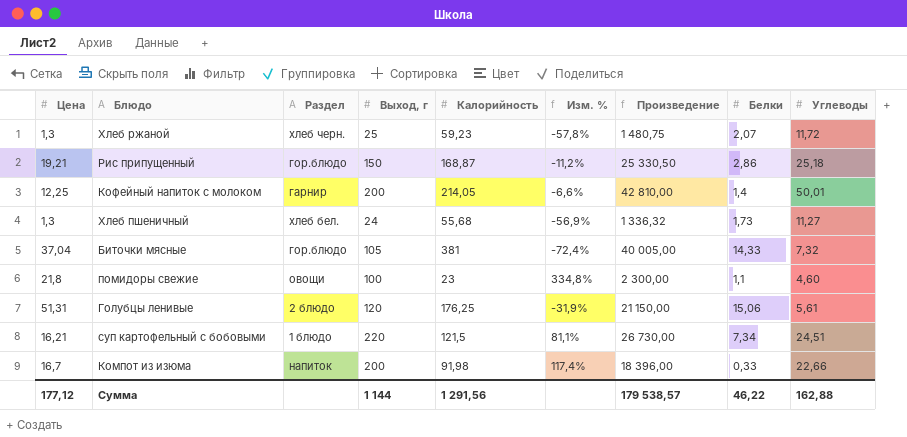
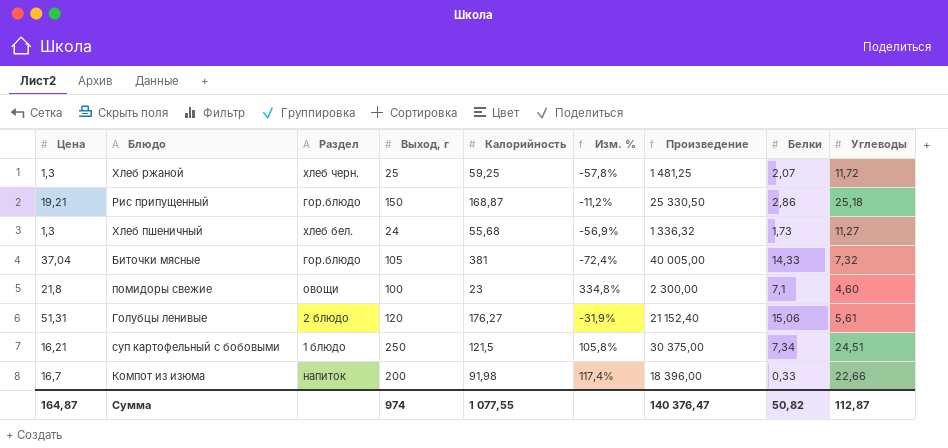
row Кофейный напиток с молоком: 12,25 | гарнир | 200 | 214,05 | -6,6% | 42 810,00 | 1,4 | 50,01 -> none
Хлеб ржаной | Калорийность: 59,23 -> 59,25
Хлеб ржаной | Произведение: 1 480,75 -> 1 481,25
помидоры свежие | Белки: 1,1 -> 7,1
Голубцы ленивые | Калорийность: 176,25 -> 176,27
Голубцы ленивые | Произведение: 21 150,00 -> 21 152,40
суп картофельный с бобовыми | Выход, г: 220 -> 250
суп картофельный с бобовыми | Изм. %: 81,1% -> 105,8%
суп картофельный с бобовыми | Произведение: 26 730,00 -> 30 375,00
Сумма | Цена: 177,12 -> 164,87
Сумма | Выход, г: 1 144 -> 974
Сумма | Калорийность: 1 291,56 -> 1 077,55
Сумма | Произведение: 179 538,57 -> 140 376,47
Сумма | Белки: 46,22 -> 50,82
Сумма | Углеводы: 162,88 -> 112,87

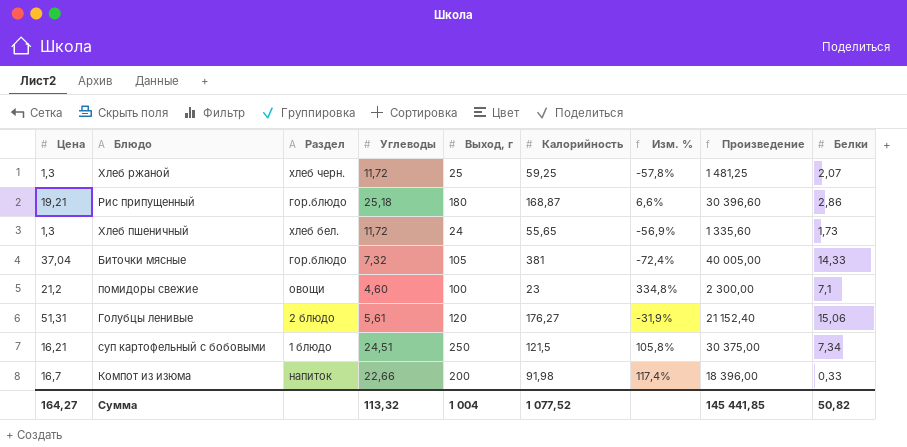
column Углеводы | position: 9 -> 4
Рис припущенный | Выход, г: 150 -> 180
Рис припущенный | Изм. %: -11,2% -> 6,6%
Рис припущенный | Произведение: 25 330,50 -> 30 396,60
Хлеб пшеничный | Углеводы: 11,27 -> 11,72
Хлеб пшеничный | Калорийность: 55,68 -> 55,65
Хлеб пшеничный | Произведение: 1 336,32 -> 1 335,60
помидоры свежие | Цена: 21,8 -> 21,2
Сумма | Цена: 164,87 -> 164,27
Сумма | Углеводы: 112,87 -> 113,32
Сумма | Выход, г: 974 -> 1 004
Сумма | Калорийность: 1 077,55 -> 1 077,52
Сумма | Произведение: 140 376,47 -> 145 441,85

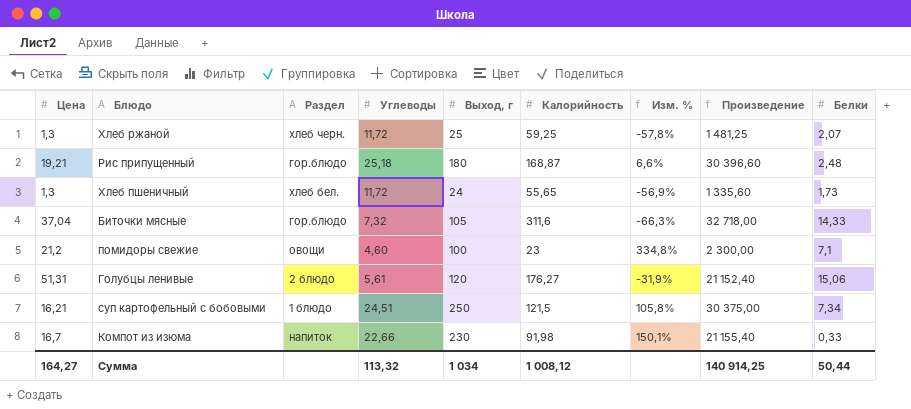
Рис припущенный | Белки: 2,86 -> 2,48
Биточки мясные | Калорийность: 381 -> 311,6
Биточки мясные | Изм. %: -72,4% -> -66,3%
Биточки мясные | Произведение: 40 005,00 -> 32 718,00
Компот из изюма | Выход, г: 200 -> 230
Компот из изюма | Изм. %: 117,4% -> 150,1%
Компот из изюма | Произведение: 18 396,00 -> 21 155,40
Сумма | Выход, г: 1 004 -> 1 034
Сумма | Калорийность: 1 077,52 -> 1 008,12
Сумма | Произведение: 145 441,85 -> 140 914,25
Сумма | Белки: 50,82 -> 50,44

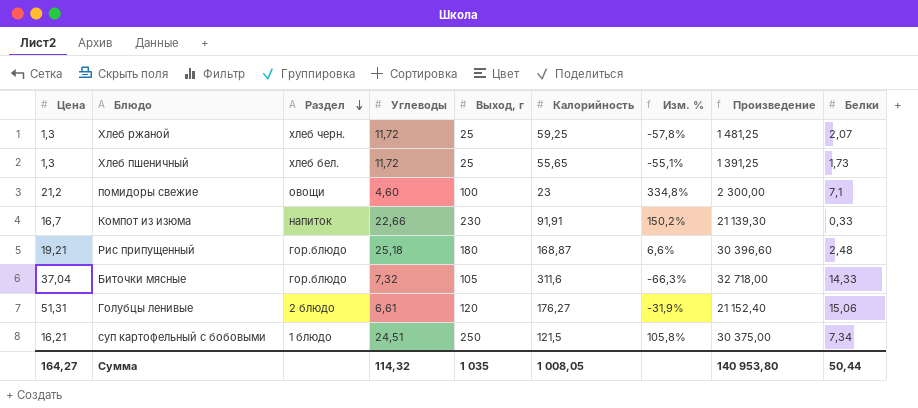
row order: none -> Раздел descending
Хлеб пшеничный | Выход, г: 24 -> 25
Хлеб пшеничный | Изм. %: -56,9% -> -55,1%
Хлеб пшеничный | Произведение: 1 335,60 -> 1 391,25
Компот из изюма | Калорийность: 91,98 -> 91,91
Компот из изюма | Изм. %: 150,1% -> 150,2%
Компот из изюма | Произведение: 21 155,40 -> 21 139,30
Голубцы ленивые | Углеводы: 5,61 -> 6,61
Сумма | Углеводы: 113,32 -> 114,32
Сумма | Выход, г: 1 034 -> 1 035
Сумма | Калорийность: 1 008,12 -> 1 008,05
Сумма | Произведение: 140 914,25 -> 140 953,80

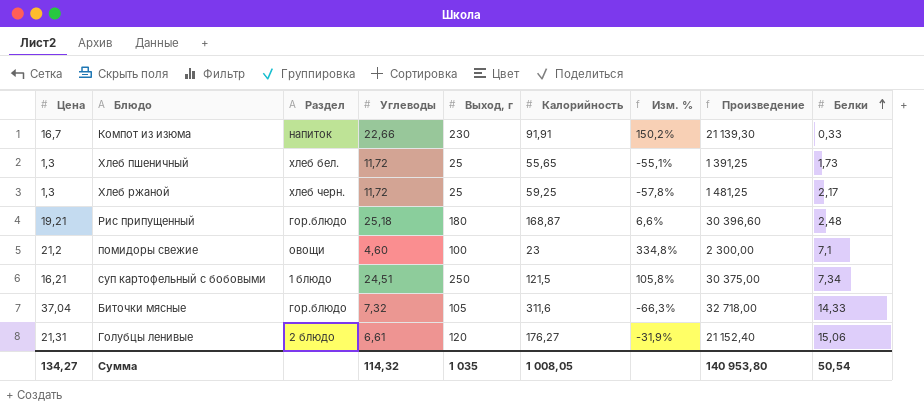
row order: Раздел descending -> Белки ascending
Хлеб ржаной | Белки: 2,07 -> 2,17
Голубцы ленивые | Цена: 51,31 -> 21,31
Сумма | Цена: 164,27 -> 134,27
Сумма | Белки: 50,44 -> 50,54

